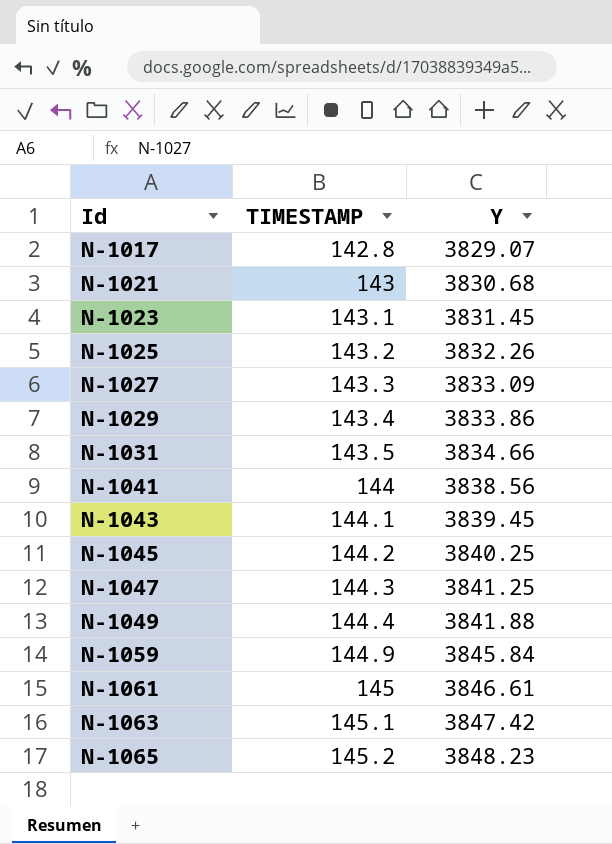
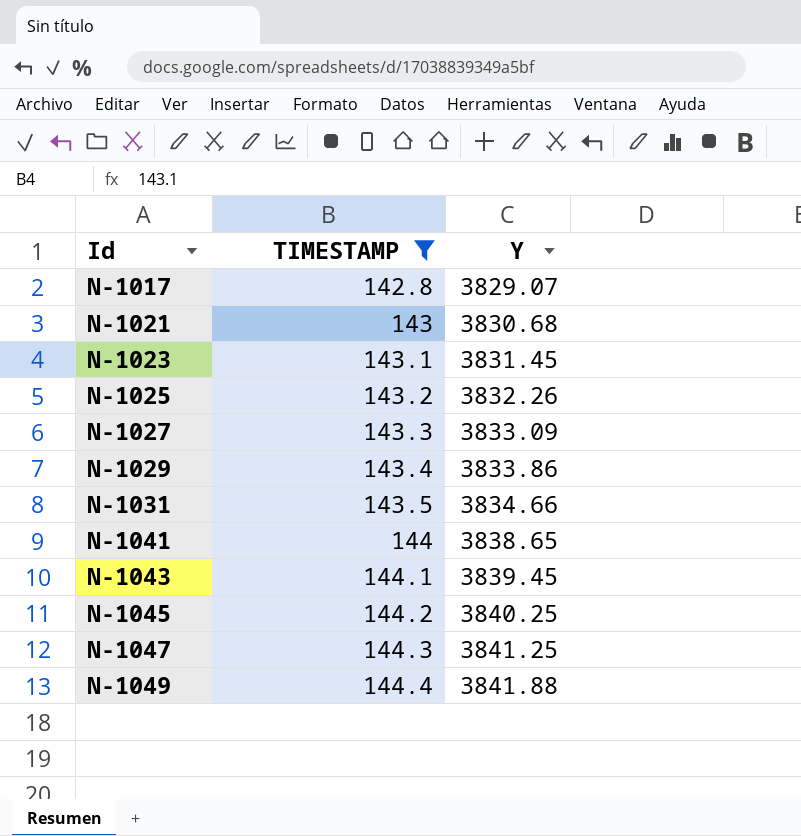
filter: none -> TIMESTAMP <= 144.4
N-1041 | Y: 3838.56 -> 3838.65

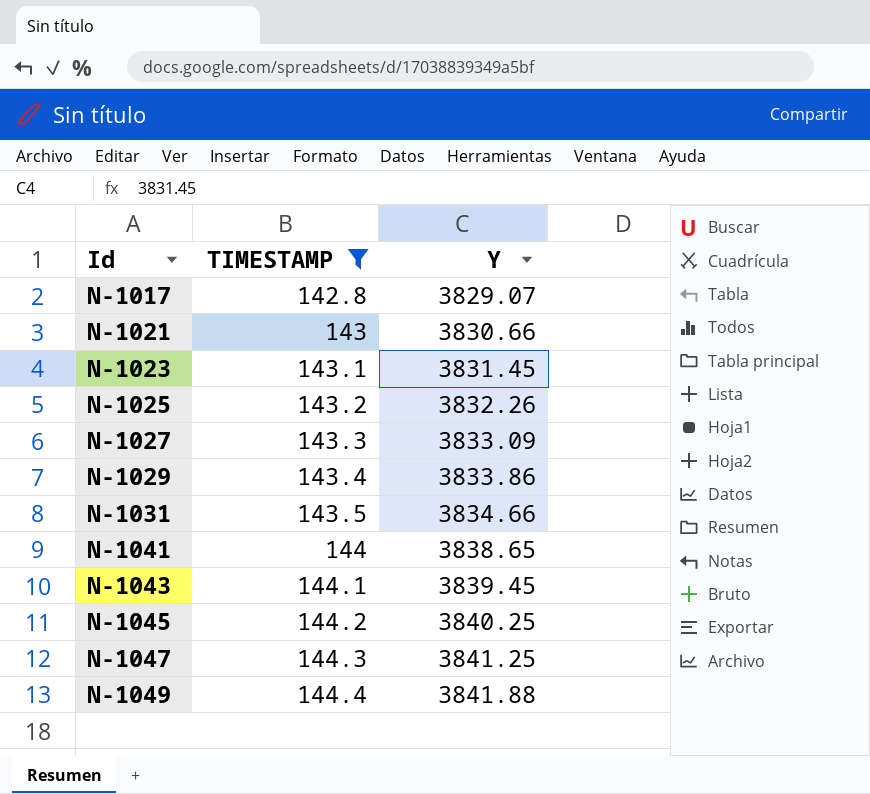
N-1021 | Y: 3830.68 -> 3830.66

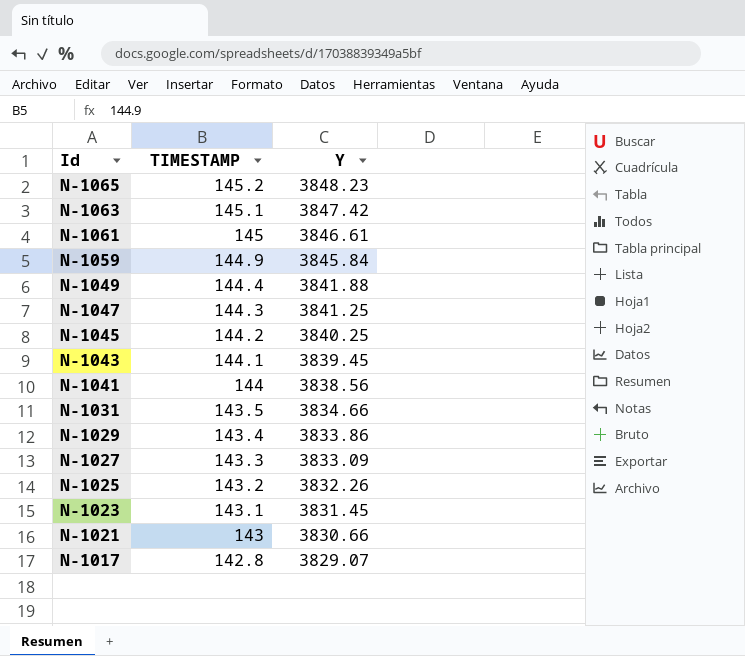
filter: TIMESTAMP <= 144.4 -> none
row order: Id ascending -> Id descending
N-1041 | Y: 3838.65 -> 3838.56

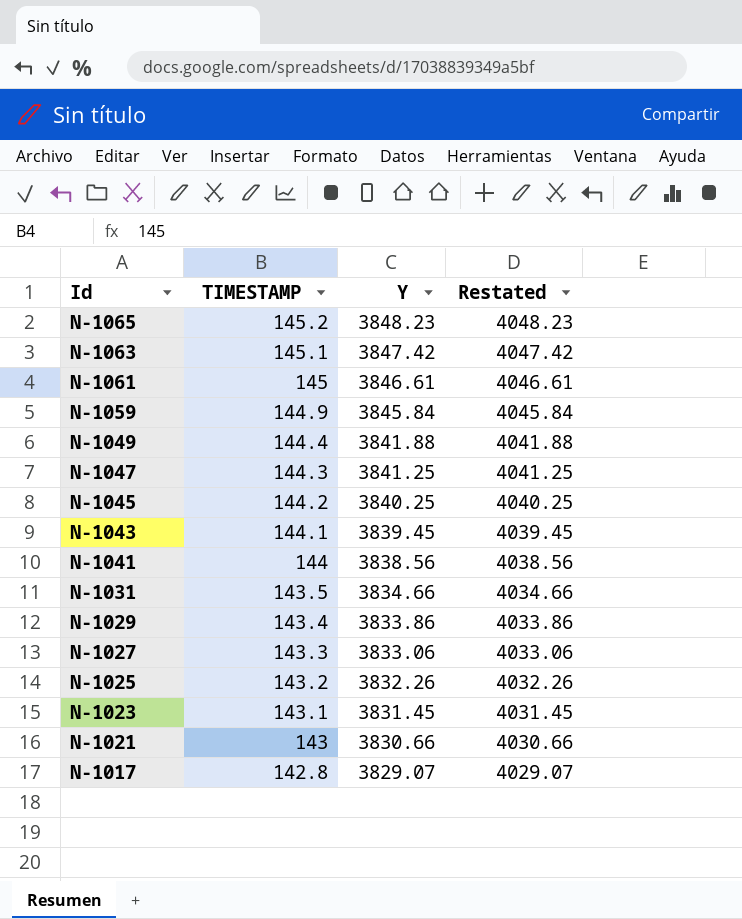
column Restated | formula: none -> [Y] + 200
N-1027 | Y: 3833.09 -> 3833.06

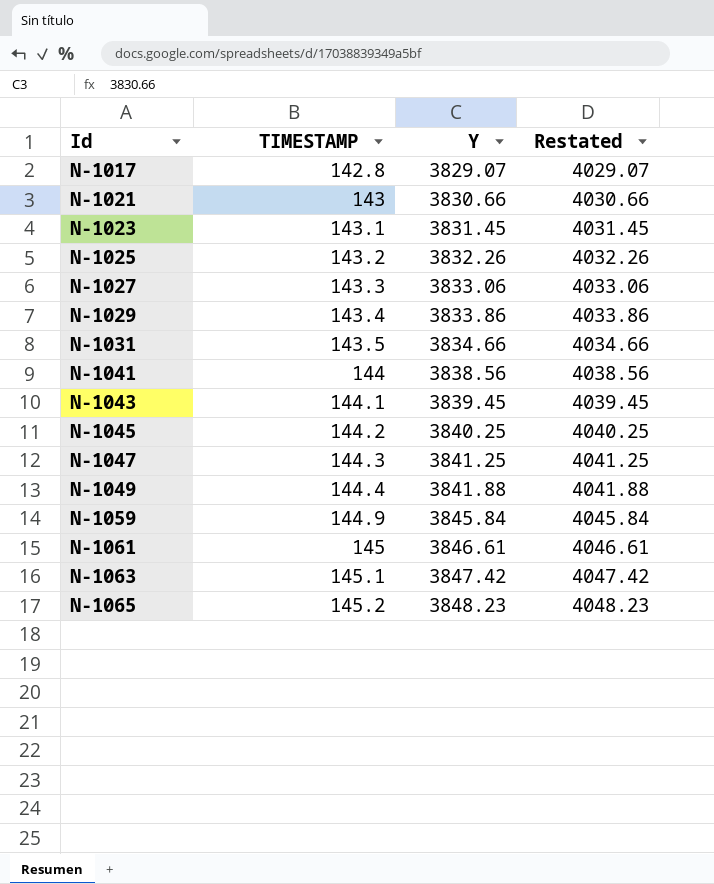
row order: Id descending -> Id ascending

